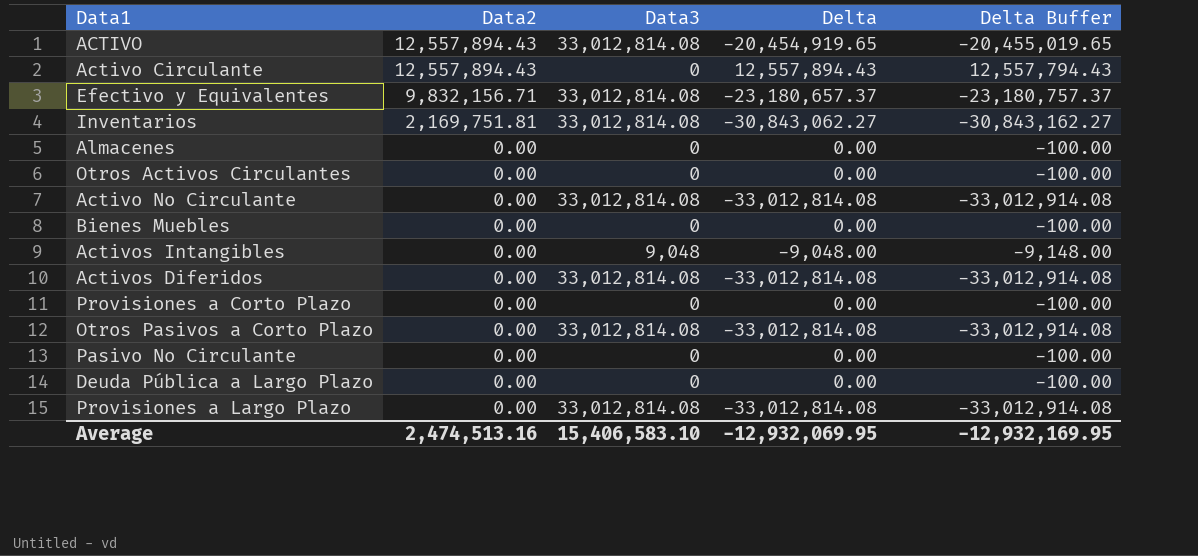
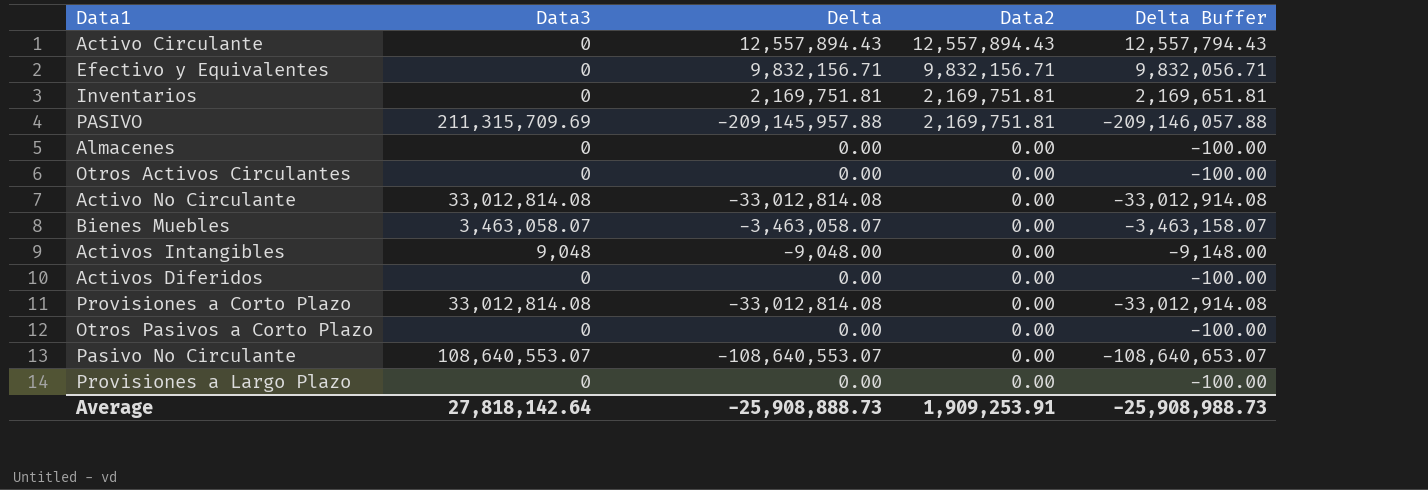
column Data2 | position: 2 -> 4
row ACTIVO: 12,557,894.43 | 33,012,814.08 | -20,454,919.65 | -20,455,019.65 -> none
row Deuda Pública a Largo Plazo: 0.00 | 0 | 0.00 | -100.00 -> none
Efectivo y Equivalentes | Data3: 33,012,814.08 -> 0
Efectivo y Equivalentes | Delta: -23,180,657.37 -> 9,832,156.71
Efectivo y Equivalentes | Delta Buffer: -23,180,757.37 -> 9,832,056.71
Inventarios | Data3: 33,012,814.08 -> 0
Inventarios | Delta: -30,843,062.27 -> 2,169,751.81
Inventarios | Delta Buffer: -30,843,162.27 -> 2,169,651.81
row PASIVO: none -> 211,315,709.69 | -209,145,957.88 | 2,169,751.81 | -209,146,057.88
Bienes Muebles | Data3: 0 -> 3,463,058.07
Bienes Muebles | Delta: 0.00 -> -3,463,058.07
Bienes Muebles | Delta Buffer: -100.00 -> -3,463,158.07
Activos Diferidos | Data3: 33,012,814.08 -> 0
Activos Diferidos | Delta: -33,012,814.08 -> 0.00
Activos Diferidos | Delta Buffer: -33,012,914.08 -> -100.00
Provisiones a Corto Plazo | Data3: 0 -> 33,012,814.08
Provisiones a Corto Plazo | Delta: 0.00 -> -33,012,814.08
Provisiones a Corto Plazo | Delta Buffer: -100.00 -> -33,012,914.08
Otros Pasivos a Corto Plazo | Data3: 33,012,814.08 -> 0
Otros Pasivos a Corto Plazo | Delta: -33,012,814.08 -> 0.00
Otros Pasivos a Corto Plazo | Delta Buffer: -33,012,914.08 -> -100.00
Pasivo No Circulante | Data3: 0 -> 108,640,553.07
Pasivo No Circulante | Delta: 0.00 -> -108,640,553.07
Pasivo No Circulante | Delta Buffer: -100.00 -> -108,640,653.07
Provisiones a Largo Plazo | Data3: 33,012,814.08 -> 0
Provisiones a Largo Plazo | Delta: -33,012,814.08 -> 0.00
Provisiones a Largo Plazo | Delta Buffer: -33,012,914.08 -> -100.00
Average | Data3: 15,406,583.10 -> 27,818,142.64
Average | Delta: -12,932,069.95 -> -25,908,888.73
Average | Data2: 2,474,513.16 -> 1,909,253.91
Average | Delta Buffer: -12,932,169.95 -> -25,908,988.73

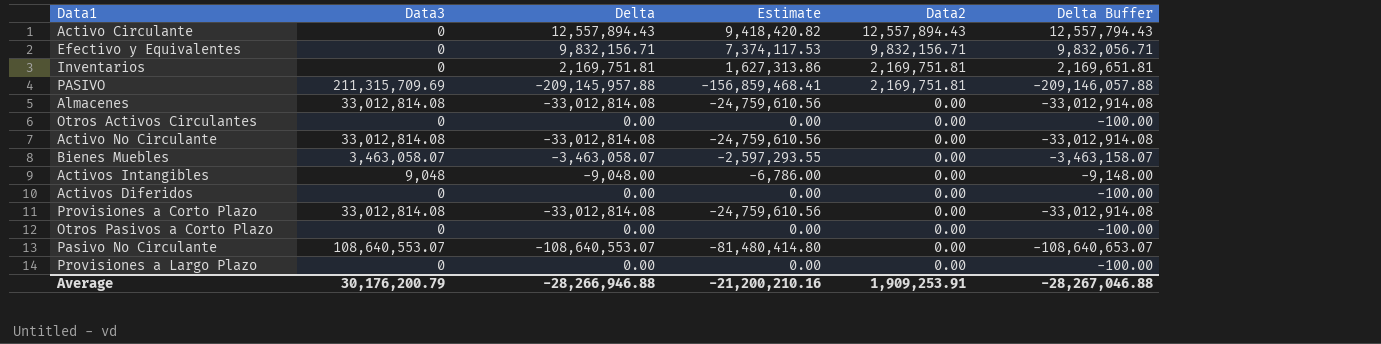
column Estimate | formula: none -> [Delta] * 0.75
Almacenes | Data3: 0 -> 33,012,814.08
Almacenes | Delta: 0.00 -> -33,012,814.08
Almacenes | Delta Buffer: -100.00 -> -33,012,914.08
Average | Data3: 27,818,142.64 -> 30,176,200.79
Average | Delta: -25,908,888.73 -> -28,266,946.88
Average | Delta Buffer: -25,908,988.73 -> -28,267,046.88

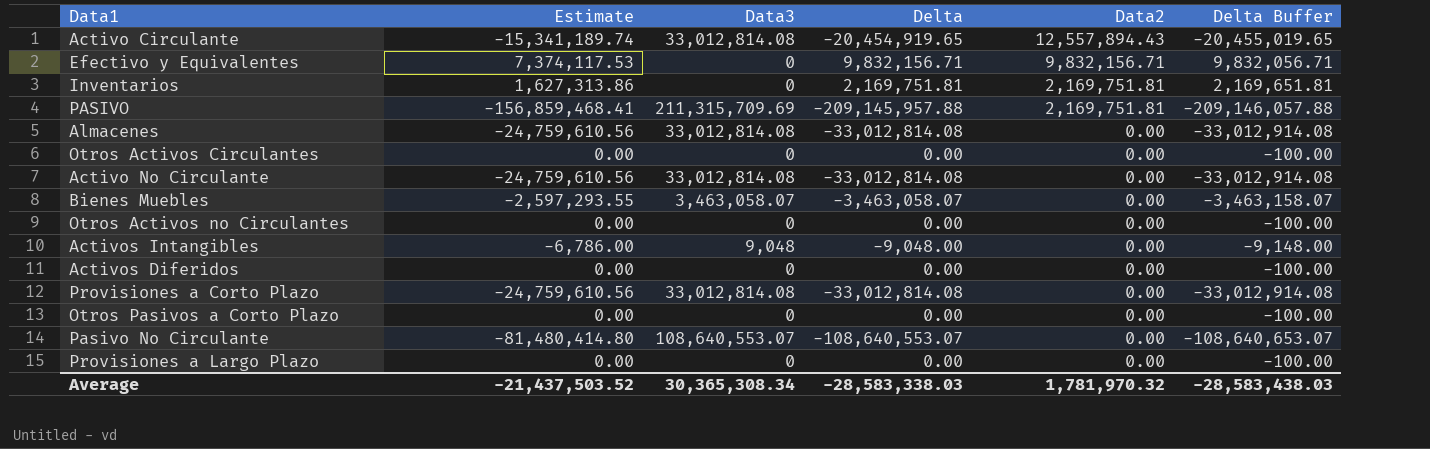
column Estimate | position: 4 -> 2
Activo Circulante | Estimate: 9,418,420.82 -> -15,341,189.74
Activo Circulante | Data3: 0 -> 33,012,814.08
Activo Circulante | Delta: 12,557,894.43 -> -20,454,919.65
Activo Circulante | Delta Buffer: 12,557,794.43 -> -20,455,019.65
row Otros Activos no Circulantes: none -> 0.00 | 0 | 0.00 | 0.00 | -100.00
Average | Estimate: -21,200,210.16 -> -21,437,503.52
Average | Data3: 30,176,200.79 -> 30,365,308.34
Average | Delta: -28,266,946.88 -> -28,583,338.03
Average | Data2: 1,909,253.91 -> 1,781,970.32
Average | Delta Buffer: -28,267,046.88 -> -28,583,438.03

